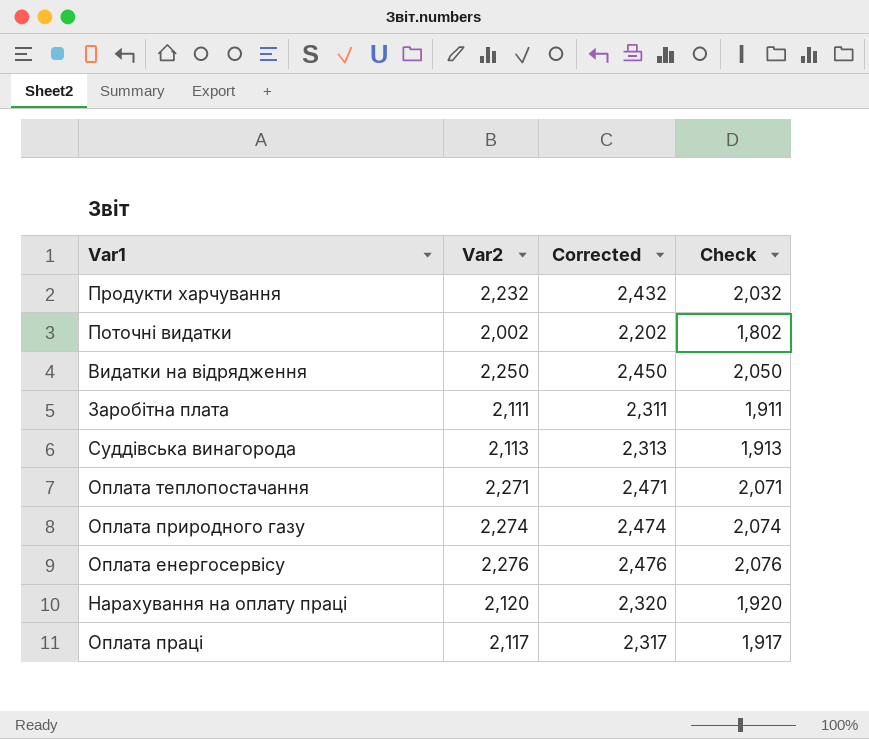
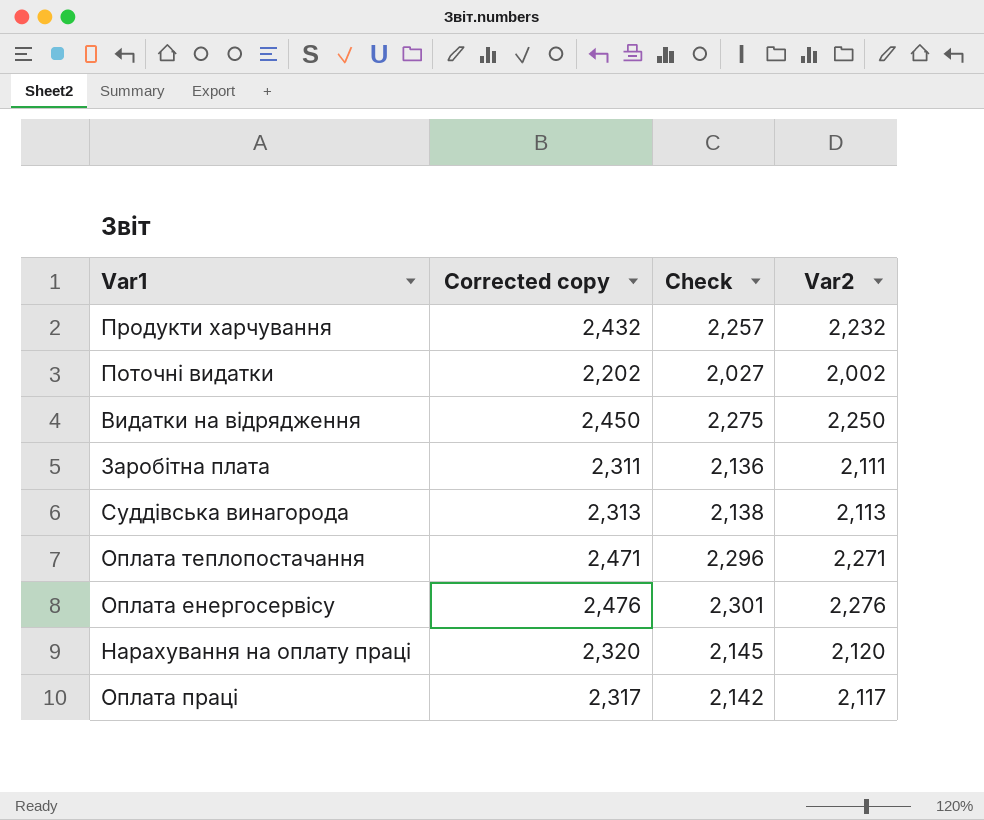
column name: Corrected -> Corrected copy
column Check | formula: [Var2] - 200 -> [Var2] + 25
column Var2 | position: 2 -> 4
row Оплата природного газу: 2,274 | 2,474 | 2,074 -> none

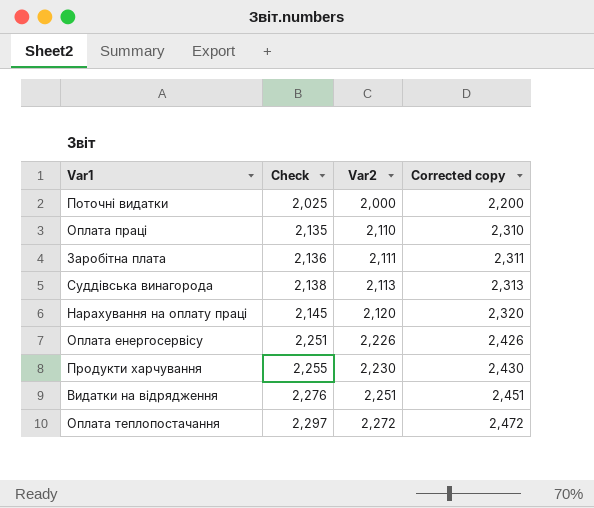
row order: none -> Check ascending
column Corrected copy | position: 2 -> 4
Поточні видатки | Check: 2,027 -> 2,025
Поточні видатки | Var2: 2,002 -> 2,000
Поточні видатки | Corrected copy: 2,202 -> 2,200
Оплата праці | Check: 2,142 -> 2,135
Оплата праці | Var2: 2,117 -> 2,110
Оплата праці | Corrected copy: 2,317 -> 2,310
Оплата енергосервісу | Check: 2,301 -> 2,251
Оплата енергосервісу | Var2: 2,276 -> 2,226
Оплата енергосервісу | Corrected copy: 2,476 -> 2,426
Продукти харчування | Check: 2,257 -> 2,255
Продукти харчування | Var2: 2,232 -> 2,230
Продукти харчування | Corrected copy: 2,432 -> 2,430
Видатки на відрядження | Check: 2,275 -> 2,276
Видатки на відрядження | Var2: 2,250 -> 2,251
Видатки на відрядження | Corrected copy: 2,450 -> 2,451
Оплата теплопостачання | Check: 2,296 -> 2,297
Оплата теплопостачання | Var2: 2,271 -> 2,272
Оплата теплопостачання | Corrected copy: 2,471 -> 2,472

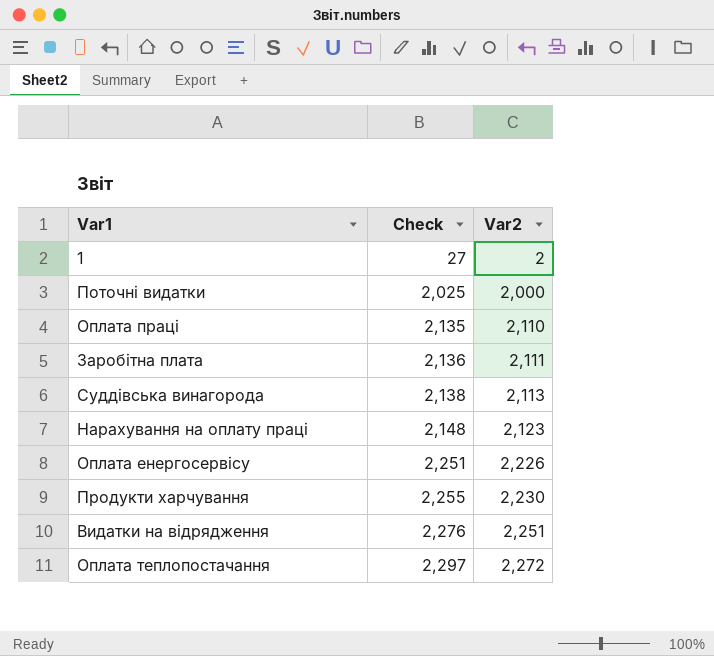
column Corrected copy | formula: [Var2] + 200 -> none
row 1: none -> 27 | 2
Нарахування на оплату праці | Check: 2,145 -> 2,148
Нарахування на оплату праці | Var2: 2,120 -> 2,123

